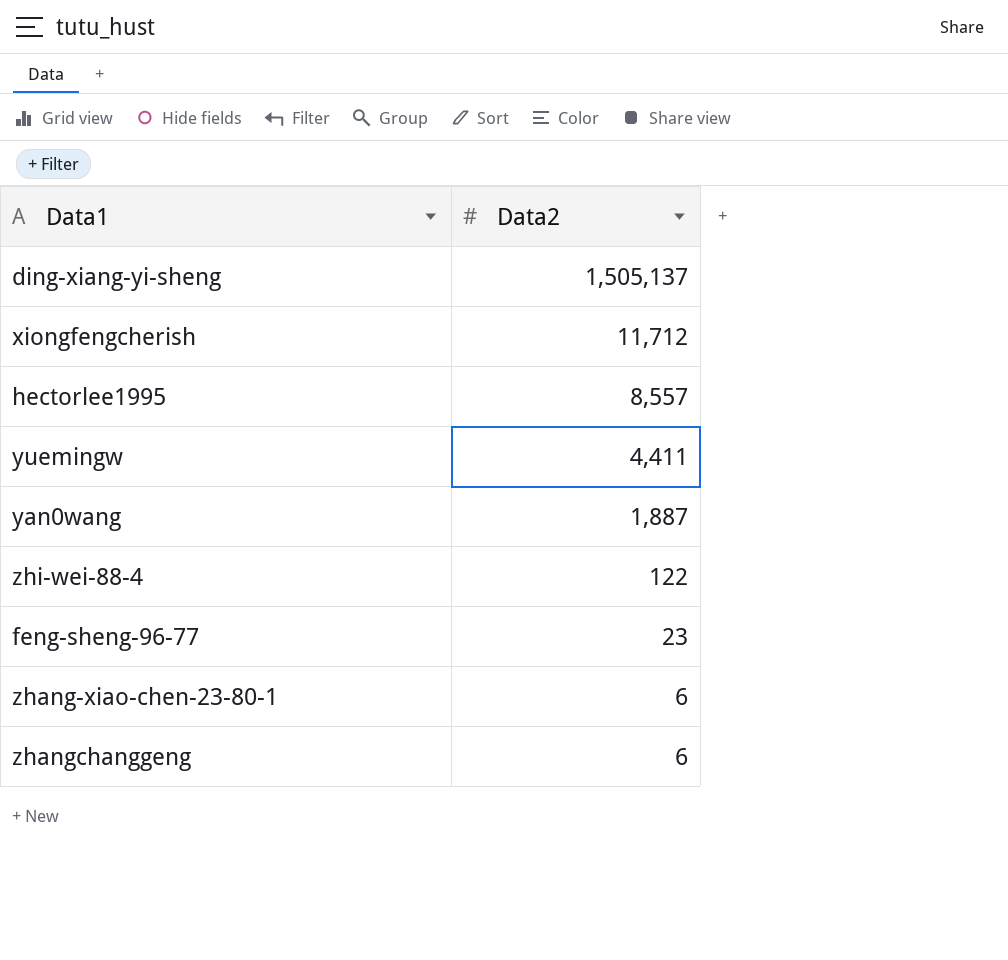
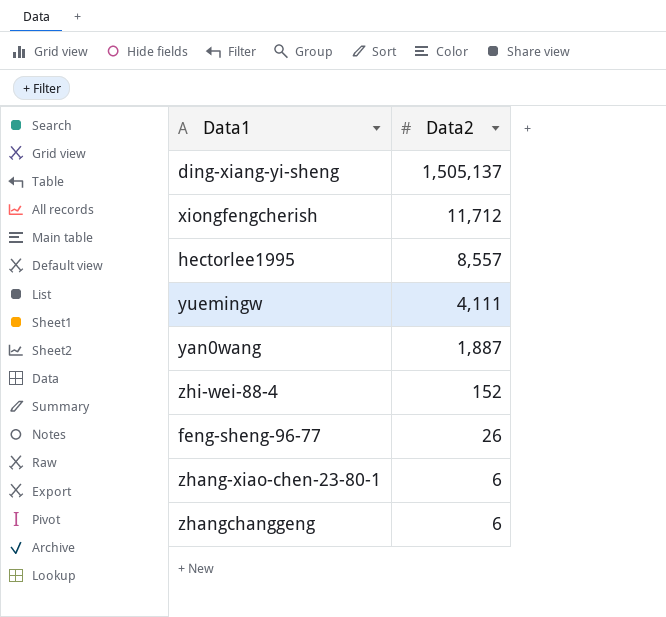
yuemingw | Data2: 4,411 -> 4,111
zhi-wei-88-4 | Data2: 122 -> 152
feng-sheng-96-77 | Data2: 23 -> 26

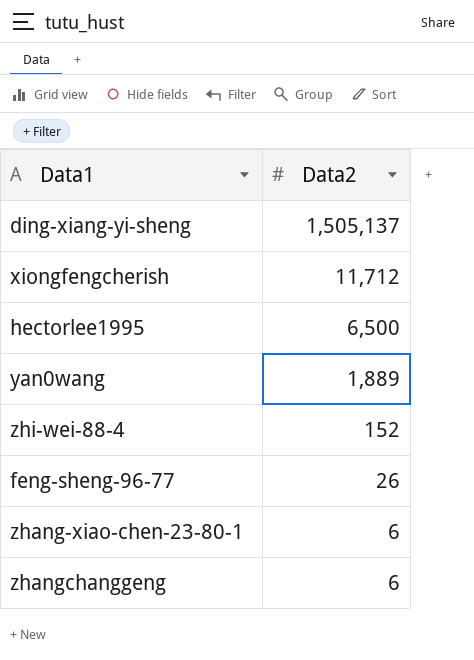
row yuemingw: 4,111 -> none
hectorlee1995 | Data2: 8,557 -> 6,500
yan0wang | Data2: 1,887 -> 1,889

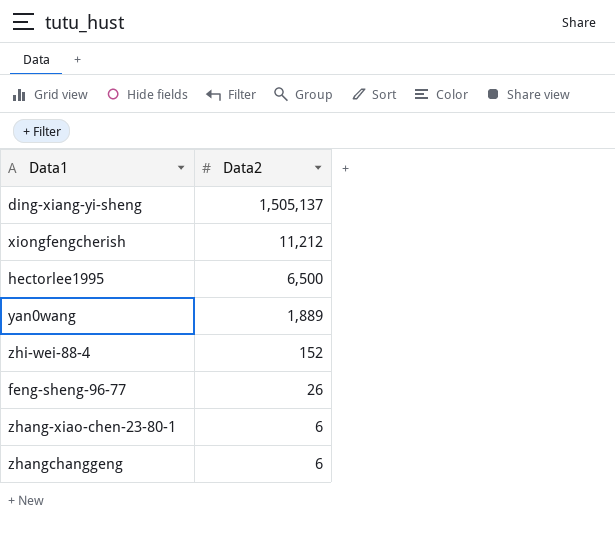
xiongfengcherish | Data2: 11,712 -> 11,212

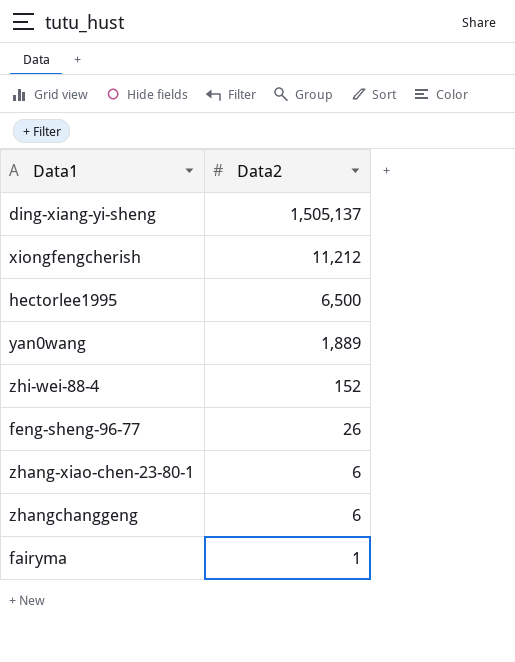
row fairyma: none -> 1

